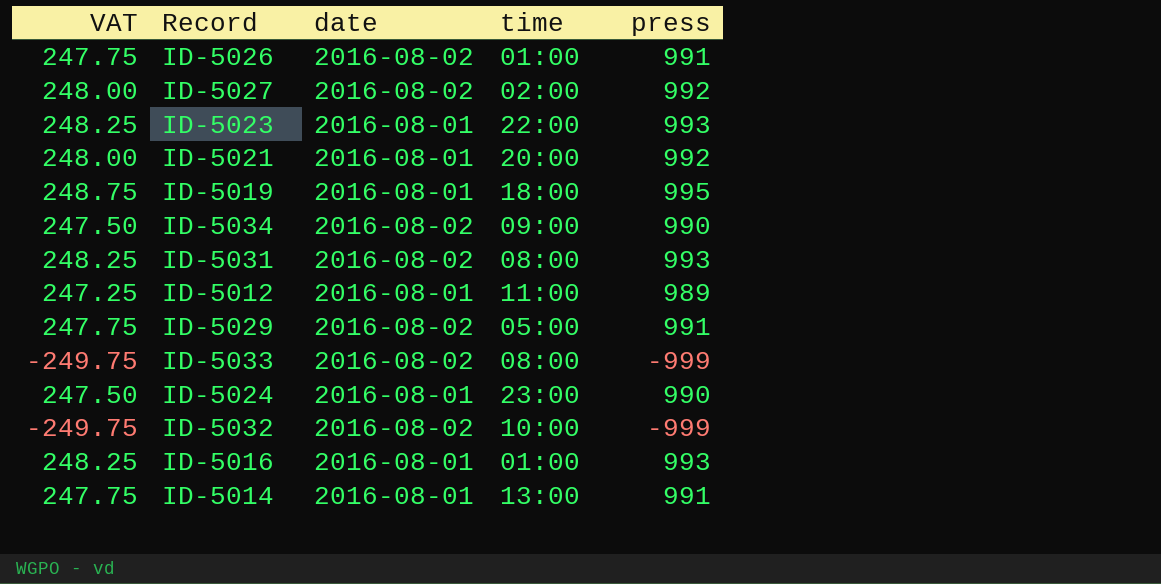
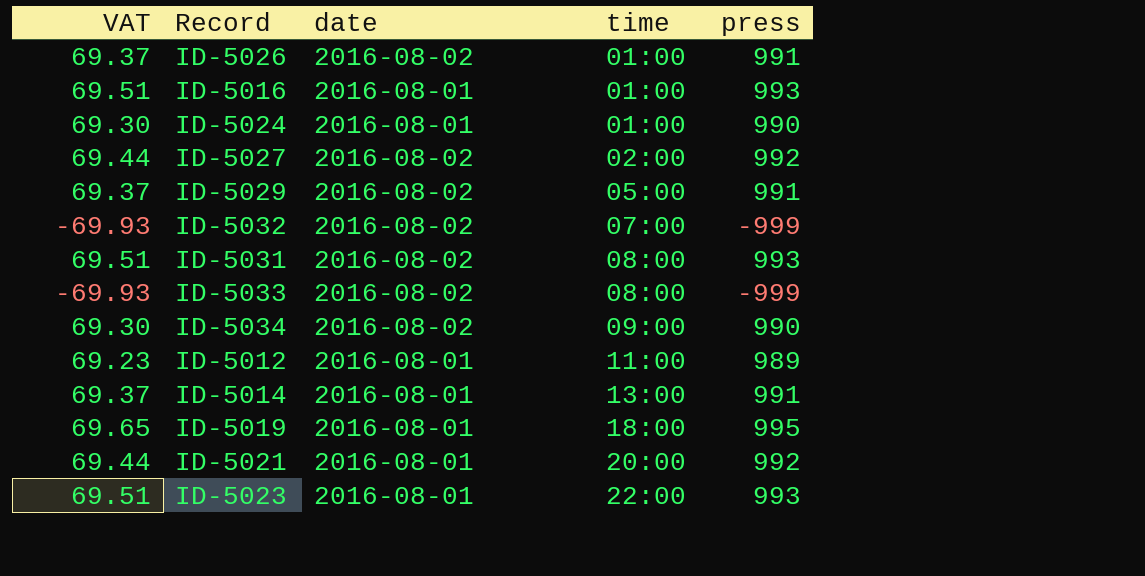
row order: none -> time ascending
column VAT | formula: [press] * 0.25 -> [press] * 0.07
ID-5024 | time: 23:00 -> 01:00
ID-5032 | time: 10:00 -> 07:00

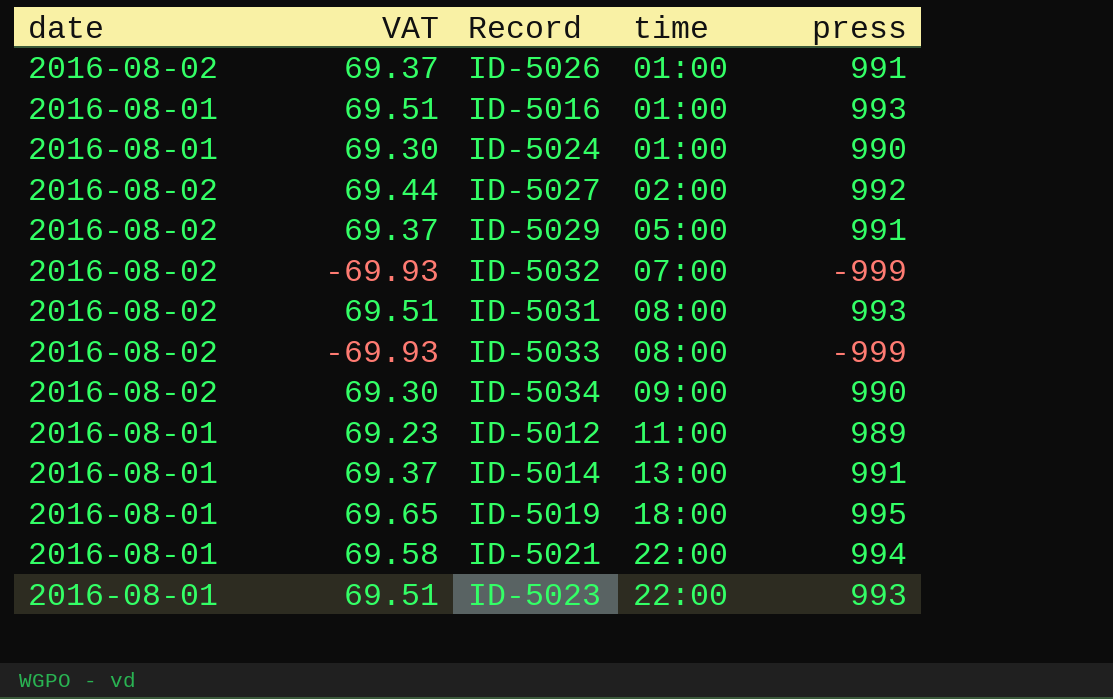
column date | position: 3 -> 1
ID-5021 | VAT: 69.44 -> 69.58
ID-5021 | time: 20:00 -> 22:00
ID-5021 | press: 992 -> 994

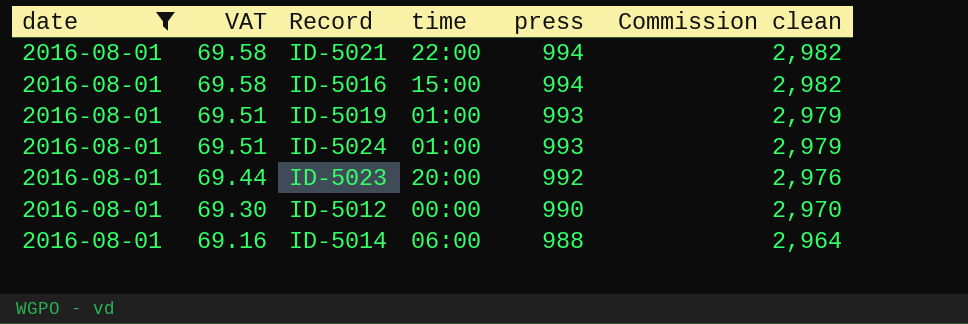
filter: none -> date = 2016-08-01
row order: time ascending -> VAT descending
column Commission clean | formula: none -> [press] * 3
ID-5016 | VAT: 69.51 -> 69.58
ID-5016 | time: 01:00 -> 15:00
ID-5016 | press: 993 -> 994
ID-5019 | VAT: 69.65 -> 69.51
ID-5019 | time: 18:00 -> 01:00
ID-5019 | press: 995 -> 993
ID-5024 | VAT: 69.30 -> 69.51
ID-5024 | press: 990 -> 993
ID-5023 | VAT: 69.51 -> 69.44
ID-5023 | time: 22:00 -> 20:00
ID-5023 | press: 993 -> 992
ID-5012 | VAT: 69.23 -> 69.30
ID-5012 | time: 11:00 -> 00:00
ID-5012 | press: 989 -> 990
ID-5014 | VAT: 69.37 -> 69.16
ID-5014 | time: 13:00 -> 06:00
ID-5014 | press: 991 -> 988

